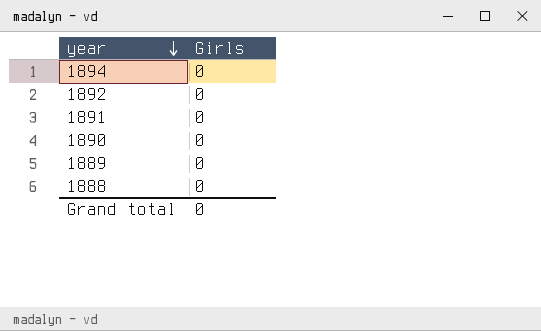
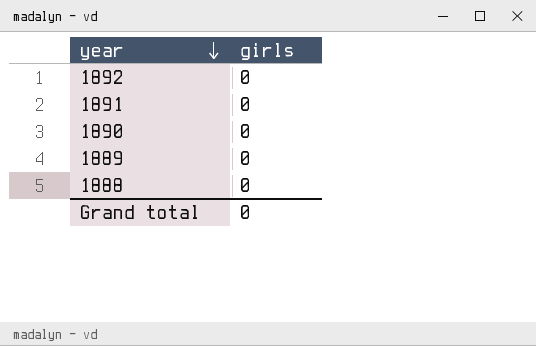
column name: Girls -> girls
row 1894: 0 -> none

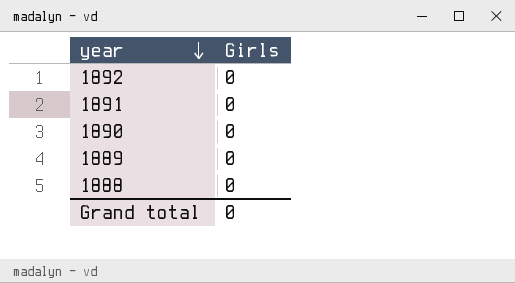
column name: girls -> Girls

